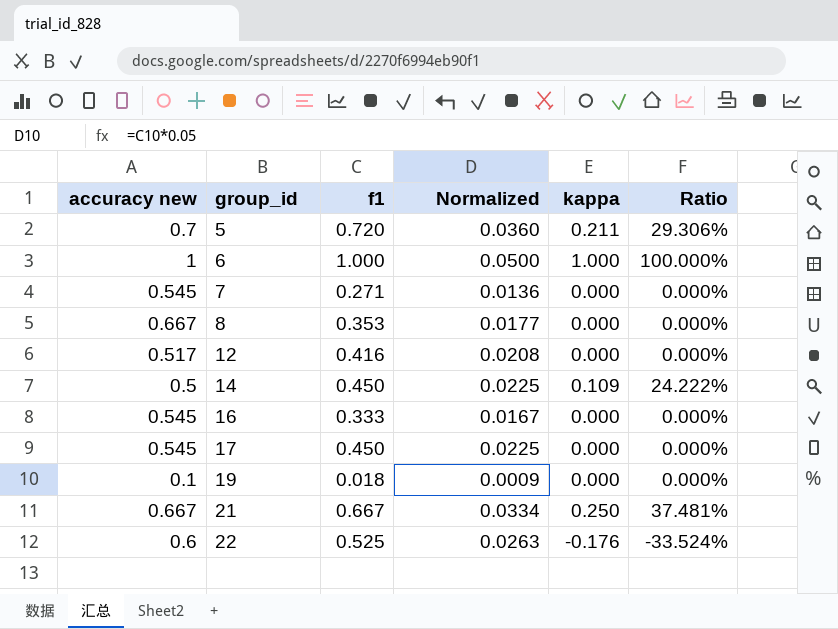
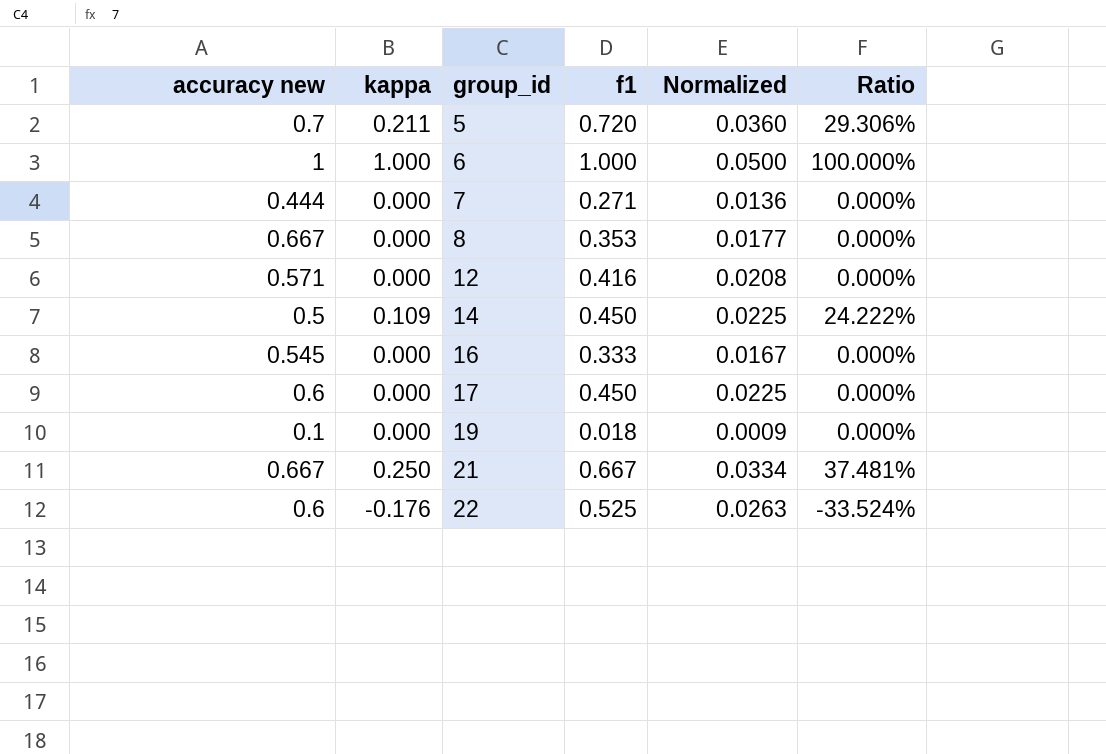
column kappa | position: 5 -> 2
7 | accuracy new: 0.545 -> 0.444
12 | accuracy new: 0.517 -> 0.571
17 | accuracy new: 0.545 -> 0.6

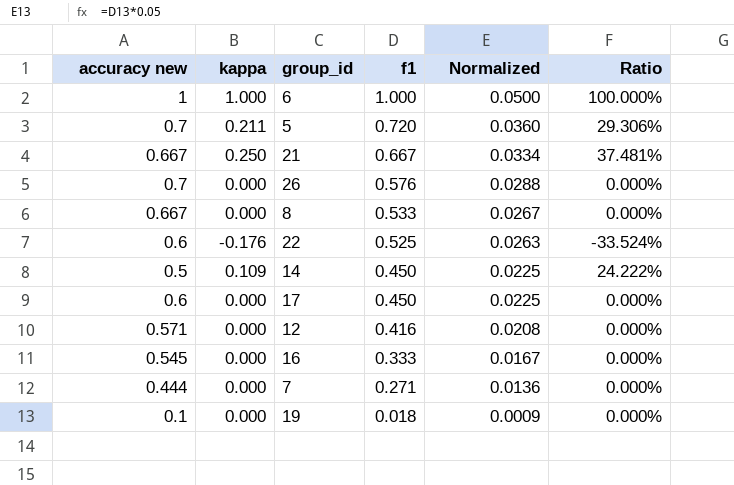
row order: group_id ascending -> f1 descending
row 26: none -> 0.7 | 0.000 | 0.576 | 0.0288 | 0.000%
8 | f1: 0.353 -> 0.533
8 | Normalized: 0.0177 -> 0.0267

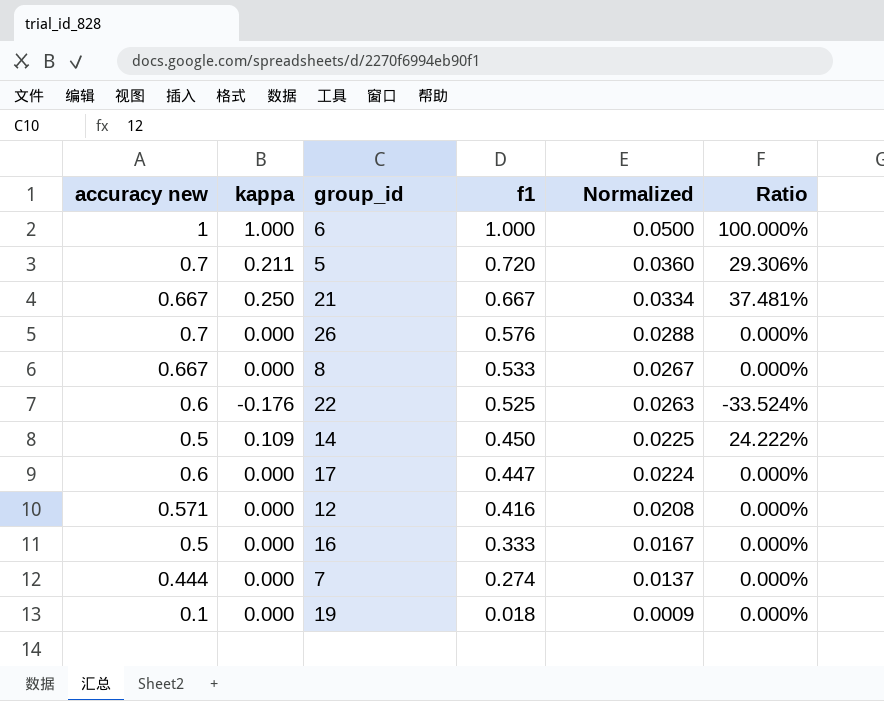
17 | f1: 0.450 -> 0.447
17 | Normalized: 0.0225 -> 0.0224
16 | accuracy new: 0.545 -> 0.5
7 | f1: 0.271 -> 0.274
7 | Normalized: 0.0136 -> 0.0137

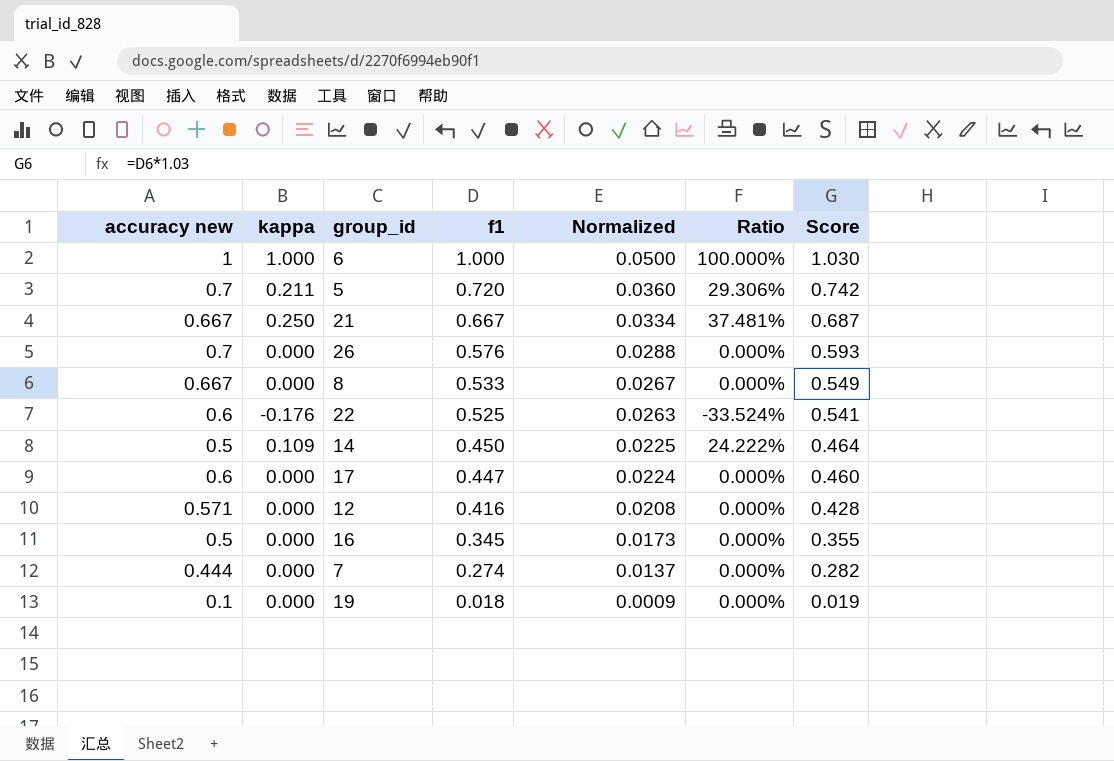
column Score | formula: none -> [f1] * 1.03
16 | f1: 0.333 -> 0.345
16 | Normalized: 0.0167 -> 0.0173

